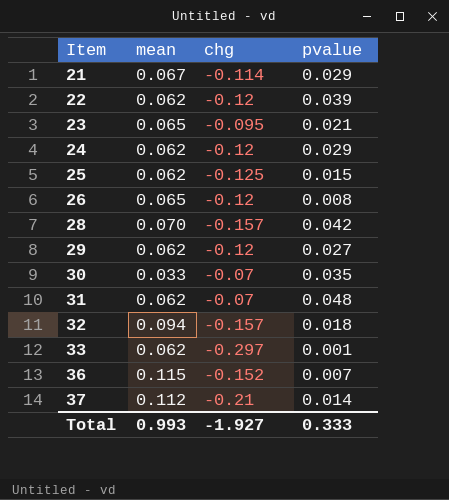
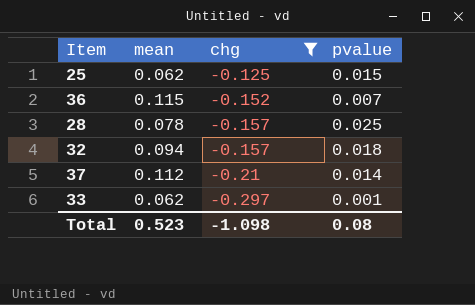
filter: none -> chg <= -0.125
row order: Item ascending -> chg descending
28 | mean: 0.070 -> 0.078
28 | pvalue: 0.042 -> 0.025
Total | mean: 0.993 -> 0.523
Total | chg: -1.927 -> -1.098
Total | pvalue: 0.333 -> 0.08

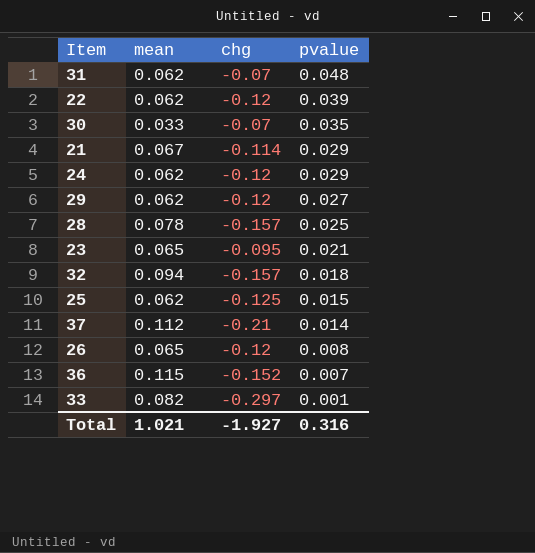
filter: chg <= -0.125 -> none
row order: chg descending -> pvalue descending
33 | mean: 0.062 -> 0.082
Total | mean: 0.523 -> 1.021
Total | chg: -1.098 -> -1.927
Total | pvalue: 0.08 -> 0.316

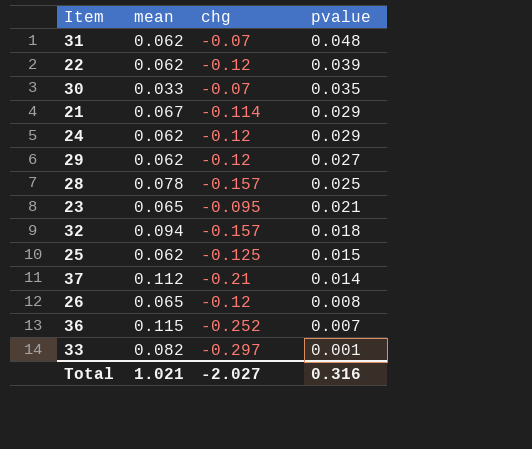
36 | chg: -0.152 -> -0.252
Total | chg: -1.927 -> -2.027

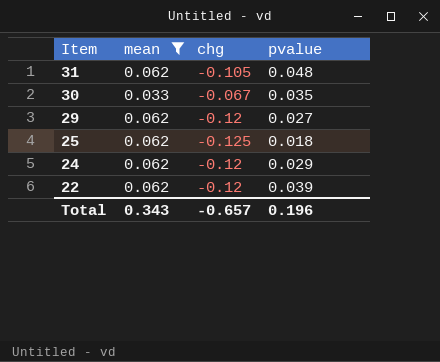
filter: none -> mean <= 0.062
row order: pvalue descending -> Item descending
31 | chg: -0.07 -> -0.105
30 | chg: -0.07 -> -0.067
25 | pvalue: 0.015 -> 0.018
Total | mean: 1.021 -> 0.343
Total | chg: -2.027 -> -0.657
Total | pvalue: 0.316 -> 0.196

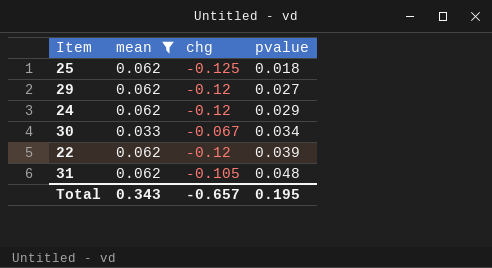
row order: Item descending -> pvalue ascending
30 | pvalue: 0.035 -> 0.034
Total | pvalue: 0.196 -> 0.195

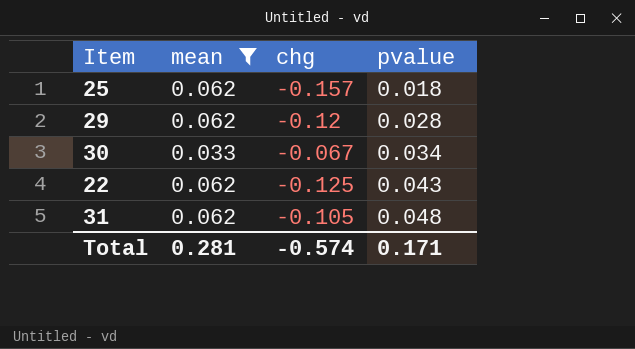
row 24: 0.062 | -0.12 | 0.029 -> none
25 | chg: -0.125 -> -0.157
29 | pvalue: 0.027 -> 0.028
22 | chg: -0.12 -> -0.125
22 | pvalue: 0.039 -> 0.043
Total | mean: 0.343 -> 0.281
Total | chg: -0.657 -> -0.574
Total | pvalue: 0.195 -> 0.171

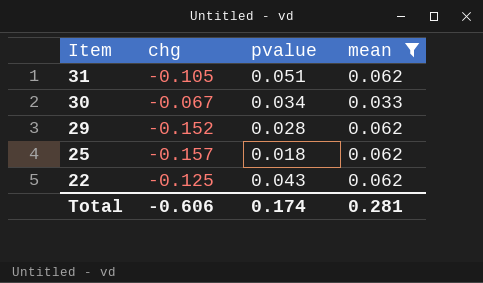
row order: pvalue ascending -> Item descending
column mean | position: 2 -> 4
31 | pvalue: 0.048 -> 0.051
29 | chg: -0.12 -> -0.152
Total | chg: -0.574 -> -0.606
Total | pvalue: 0.171 -> 0.174

